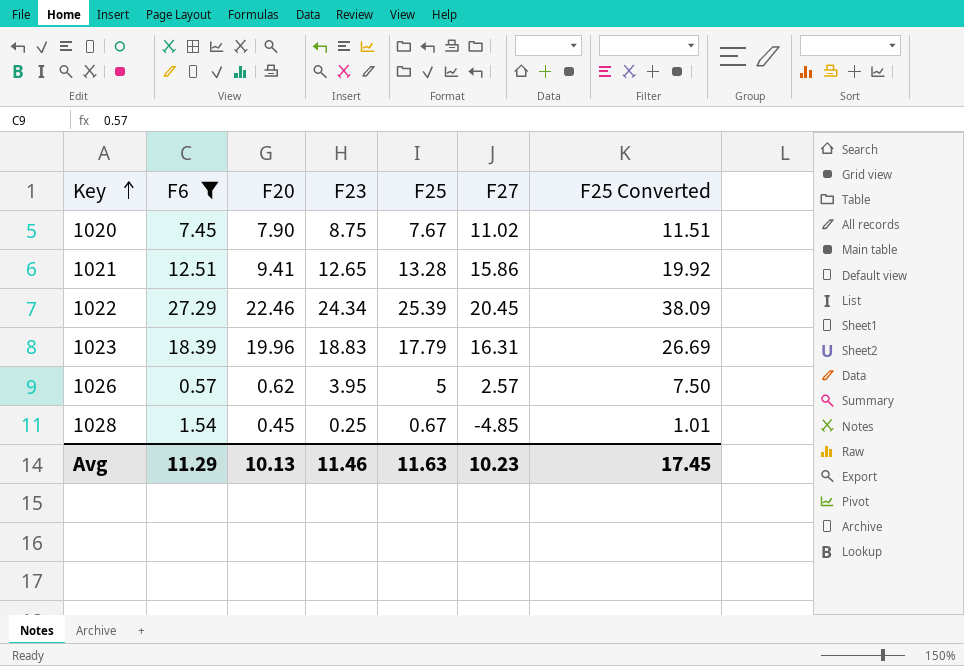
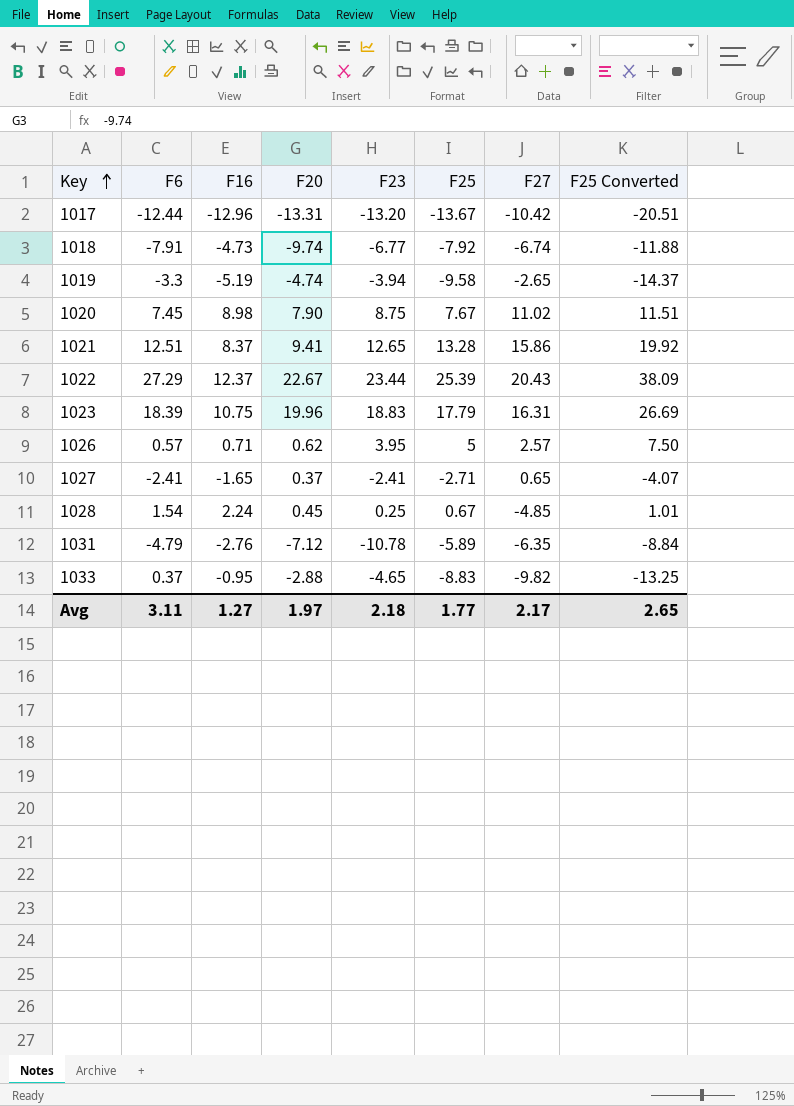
filter: F6 >= 0.57 -> none
column F16 | position: none -> 3
1022 | F20: 22.46 -> 22.67
1022 | F23: 24.34 -> 23.44
1022 | F27: 20.45 -> 20.43
Avg | F6: 11.29 -> 3.11
Avg | F20: 10.13 -> 1.97
Avg | F23: 11.46 -> 2.18
Avg | F25: 11.63 -> 1.77
Avg | F27: 10.23 -> 2.17
Avg | F25 Converted: 17.45 -> 2.65

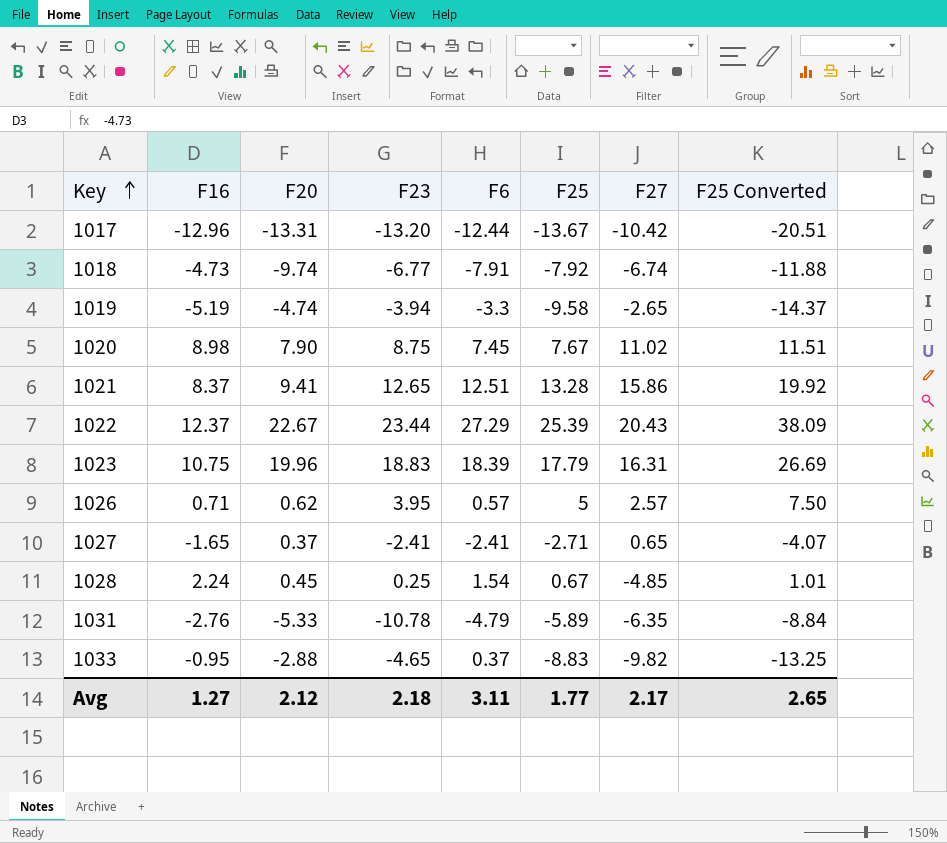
column F6 | position: 2 -> 5
1031 | F20: -7.12 -> -5.33
Avg | F20: 1.97 -> 2.12

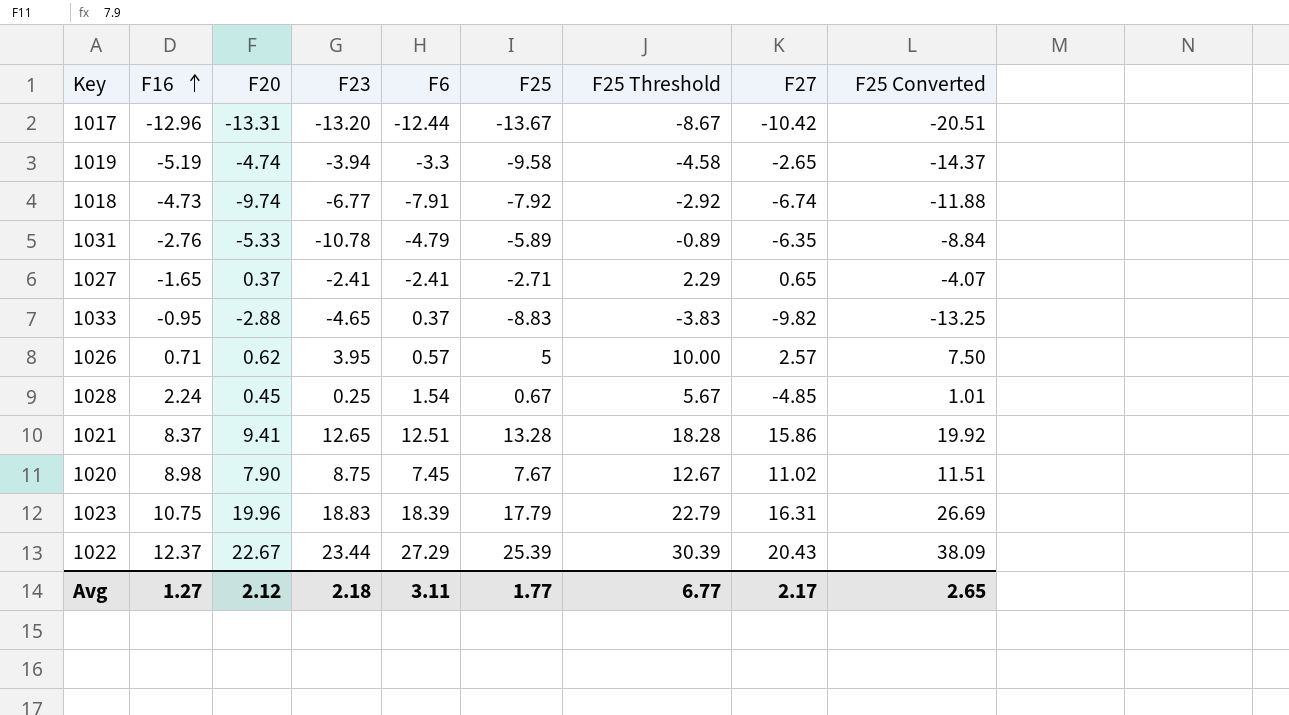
row order: Key ascending -> F16 ascending
column F25 Threshold | formula: none -> [F25] + 5

